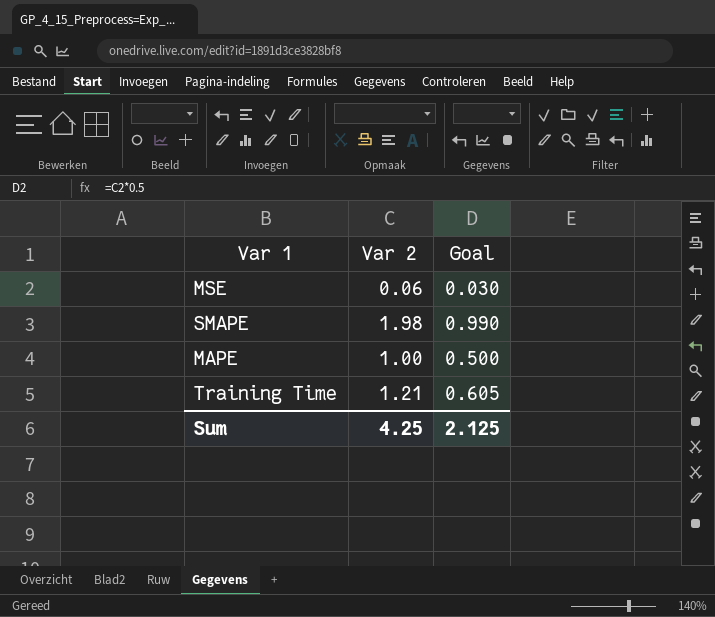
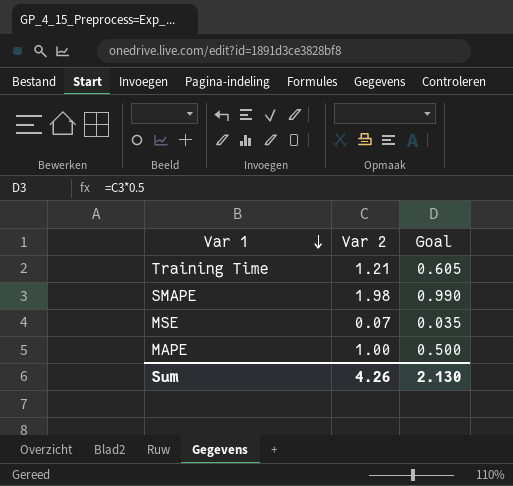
row order: none -> Var 1 descending
MSE | Var 2: 0.06 -> 0.07
MSE | Goal: 0.030 -> 0.035
Sum | Var 2: 4.25 -> 4.26
Sum | Goal: 2.125 -> 2.130

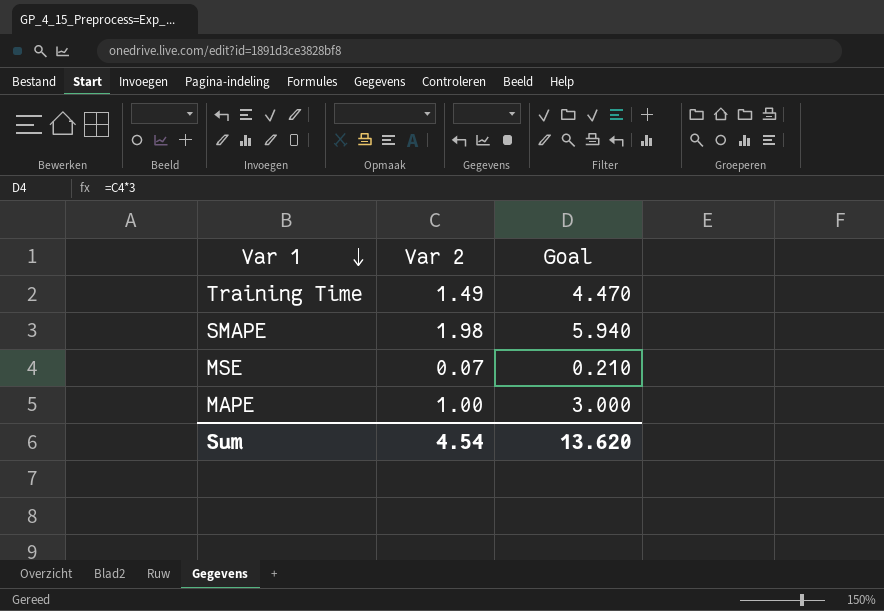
column Goal | formula: [Var 2] * 0.5 -> [Var 2] * 3
Training Time | Var 2: 1.21 -> 1.49
Sum | Var 2: 4.26 -> 4.54
Sum | Goal: 2.130 -> 13.620

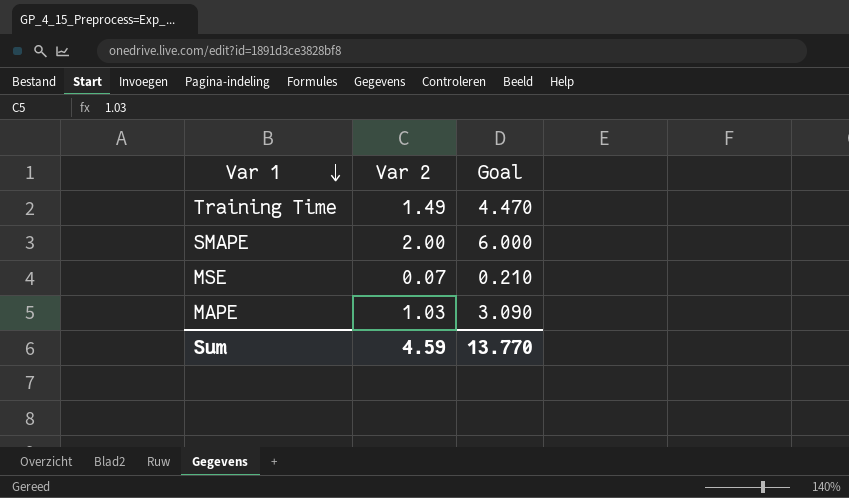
SMAPE | Var 2: 1.98 -> 2.00
SMAPE | Goal: 5.940 -> 6.000
MAPE | Var 2: 1.00 -> 1.03
MAPE | Goal: 3.000 -> 3.090
Sum | Var 2: 4.54 -> 4.59
Sum | Goal: 13.620 -> 13.770

